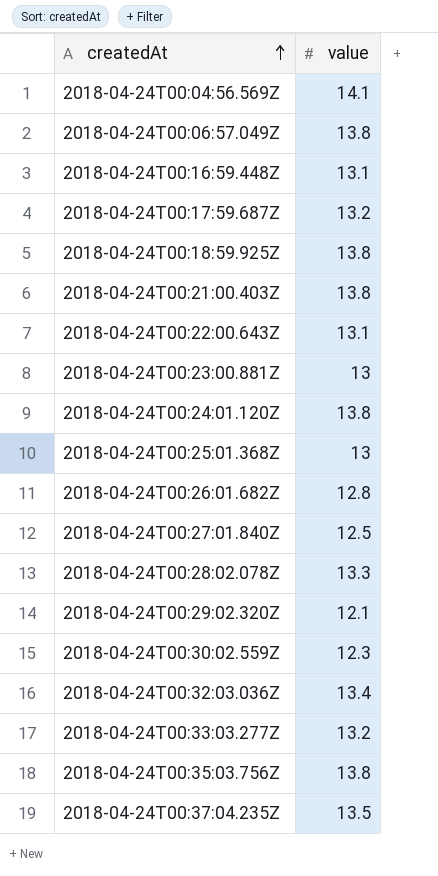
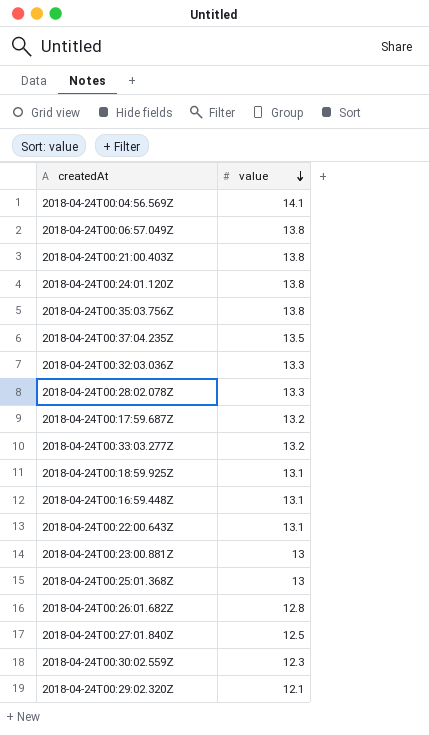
row order: createdAt ascending -> value descending
2018-04-24T00:32:03.036Z | value: 13.4 -> 13.3
2018-04-24T00:18:59.925Z | value: 13.8 -> 13.1

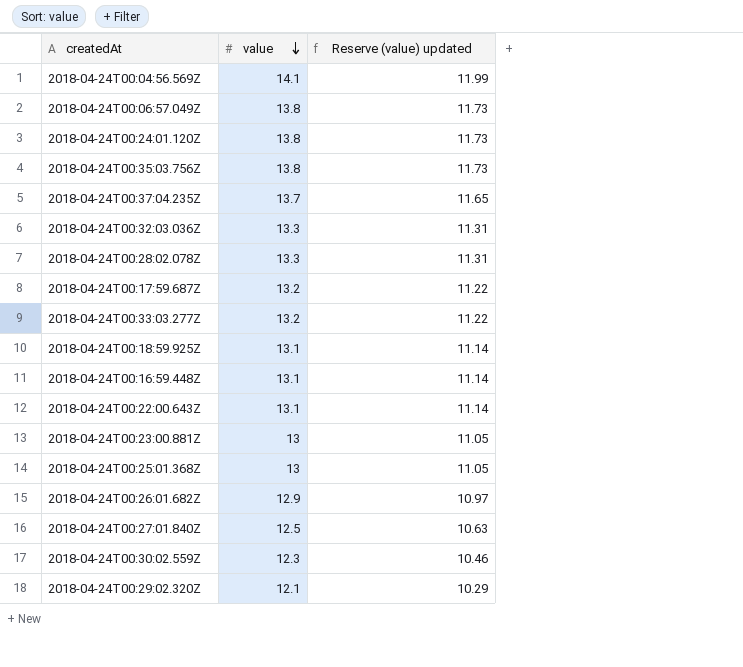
column Reserve (value) updated | formula: none -> [value] * 0.85
row 2018-04-24T00:21:00.403Z: 13.8 -> none
2018-04-24T00:37:04.235Z | value: 13.5 -> 13.7
2018-04-24T00:26:01.682Z | value: 12.8 -> 12.9

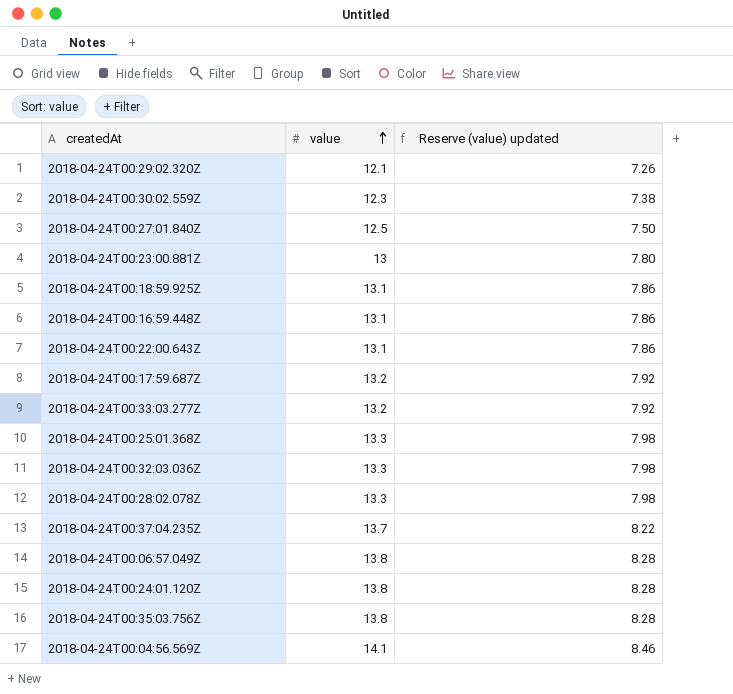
row order: value descending -> value ascending
column Reserve (value) updated | formula: [value] * 0.85 -> [value] * 0.6
row 2018-04-24T00:26:01.682Z: 12.9 | 10.97 -> none
2018-04-24T00:25:01.368Z | value: 13 -> 13.3

